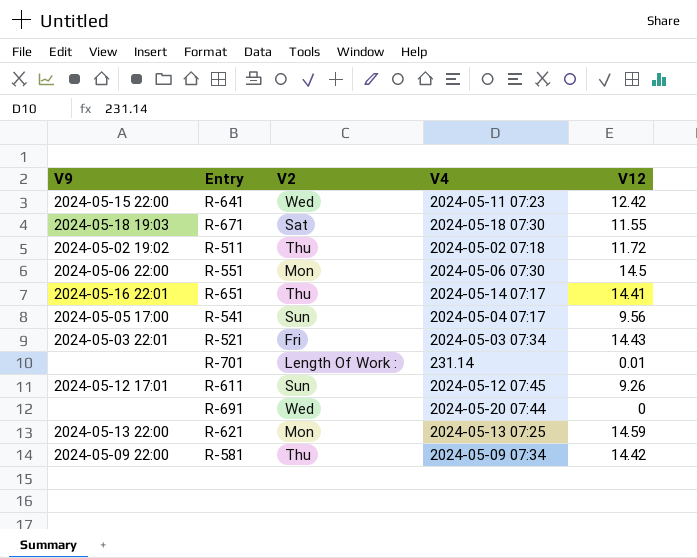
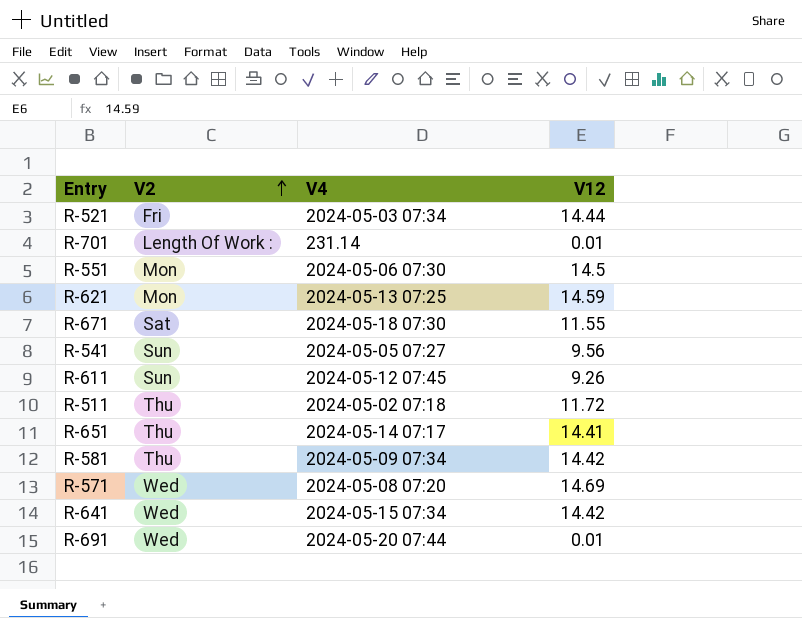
row order: none -> V2 ascending
column V9 | position: 1 -> none
R-521 | V12: 14.43 -> 14.44
R-541 | V4: 2024-05-04 07:17 -> 2024-05-05 07:27
row R-571: none -> Wed | 2024-05-08 07:20 | 14.69
R-641 | V4: 2024-05-11 07:23 -> 2024-05-15 07:34
R-641 | V12: 12.42 -> 14.42
R-691 | V12: 0 -> 0.01

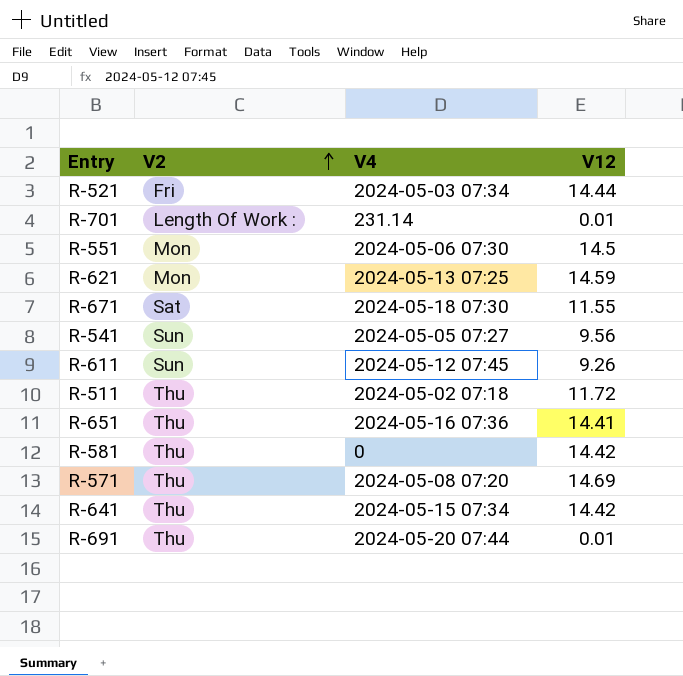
R-651 | V4: 2024-05-14 07:17 -> 2024-05-16 07:36
R-581 | V4: 2024-05-09 07:34 -> 0
R-571 | V2: Wed -> Thu
R-641 | V2: Wed -> Thu
R-691 | V2: Wed -> Thu

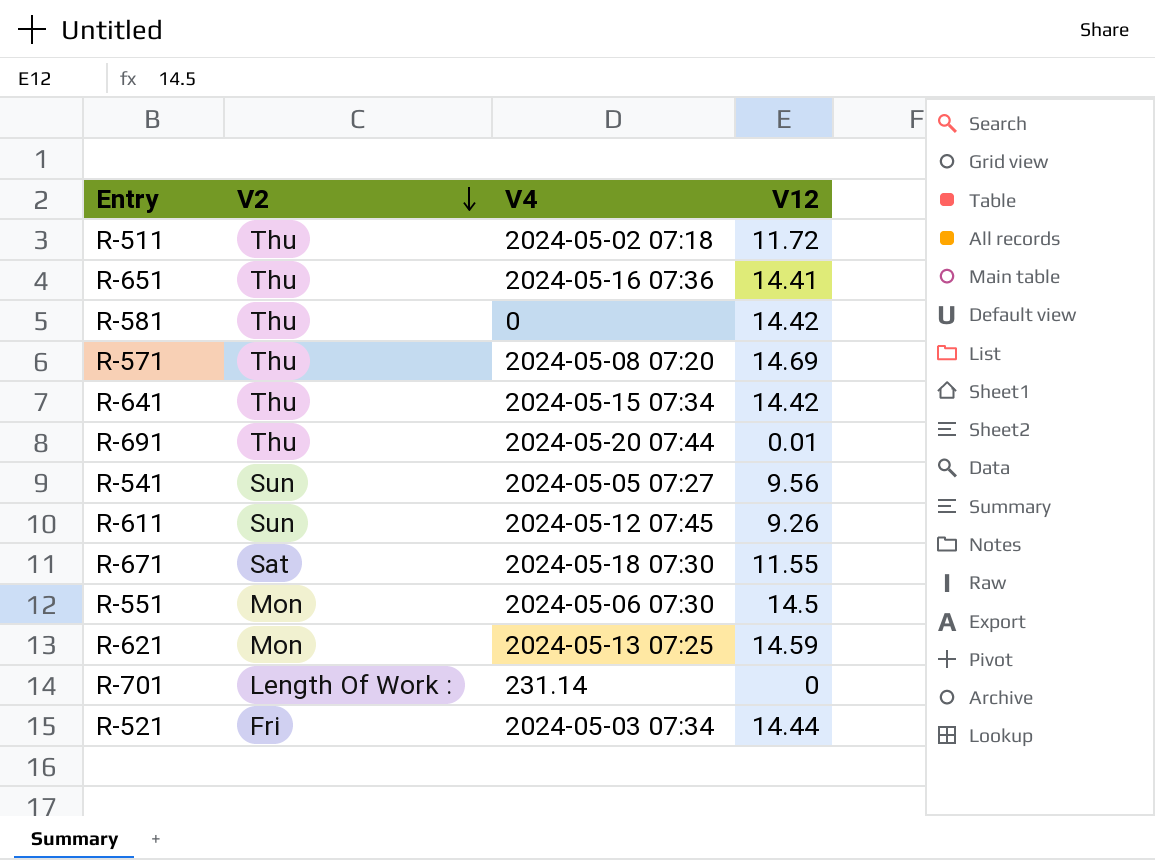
row order: V2 ascending -> V2 descending
R-701 | V12: 0.01 -> 0

